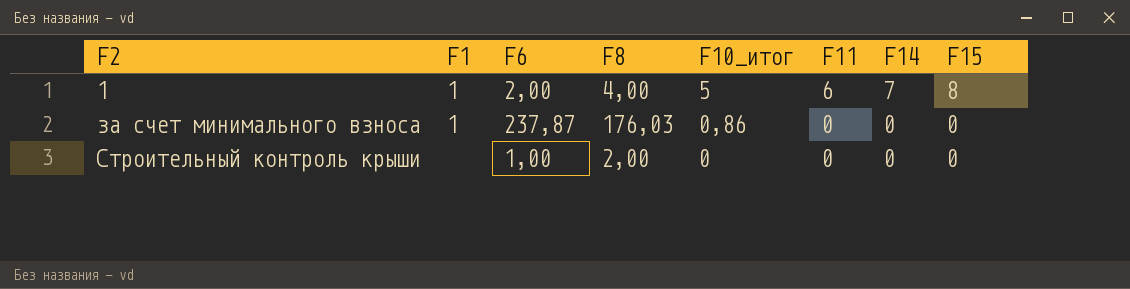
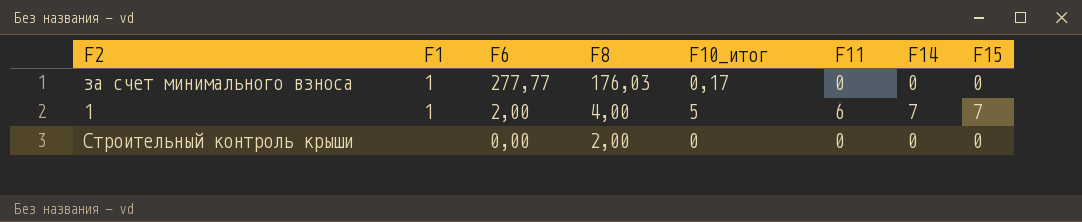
row order: F2 ascending -> F6 descending
за счет минимального взноса | F6: 237,87 -> 277,77
за счет минимального взноса | F10_итог: 0,86 -> 0,17
1 | F15: 8 -> 7
Строительный контроль крыши | F6: 1,00 -> 0,00

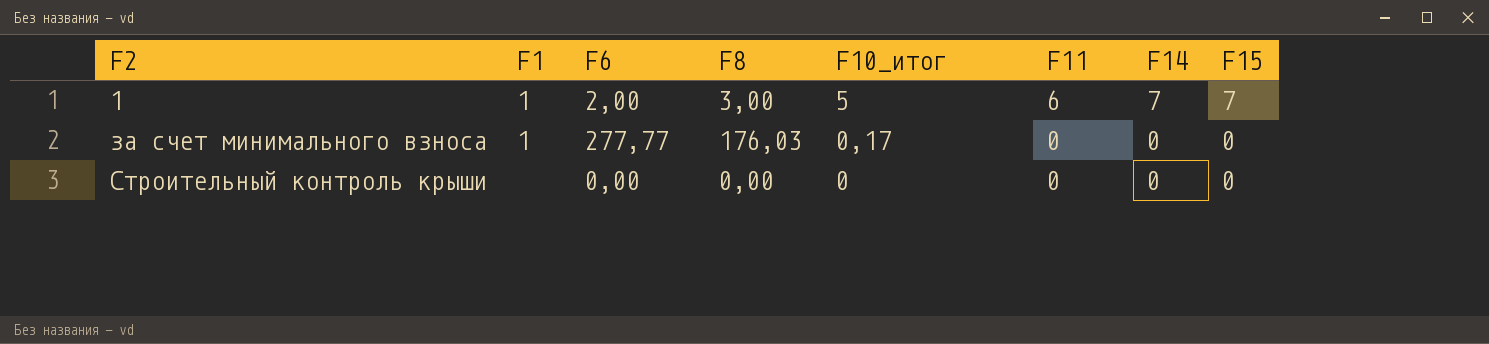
row order: F6 descending -> F2 ascending
1 | F8: 4,00 -> 3,00
Строительный контроль крыши | F8: 2,00 -> 0,00

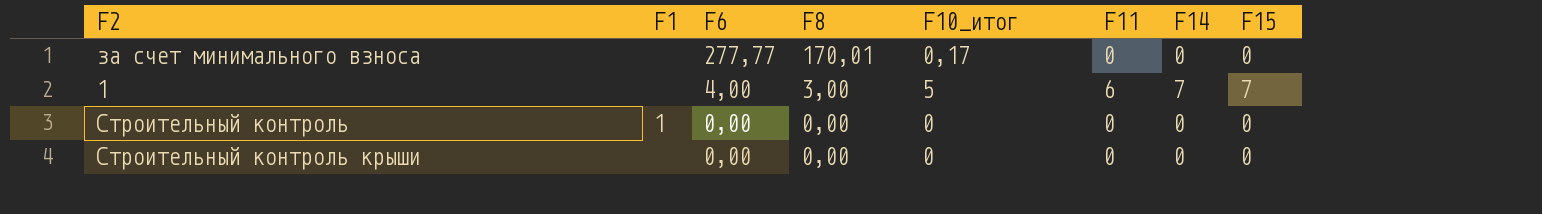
row order: F2 ascending -> F6 descending
за счет минимального взноса | F1: 1 -> none
за счет минимального взноса | F8: 176,03 -> 170,01
1 | F1: 1 -> none
1 | F6: 2,00 -> 4,00
row Строительный контроль: none -> 1 | 0,00 | 0,00 | 0 | 0 | 0 | 0

